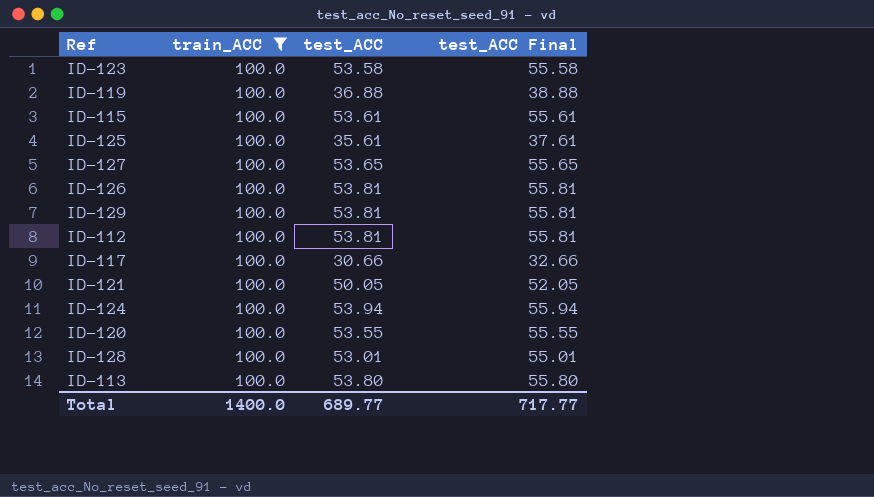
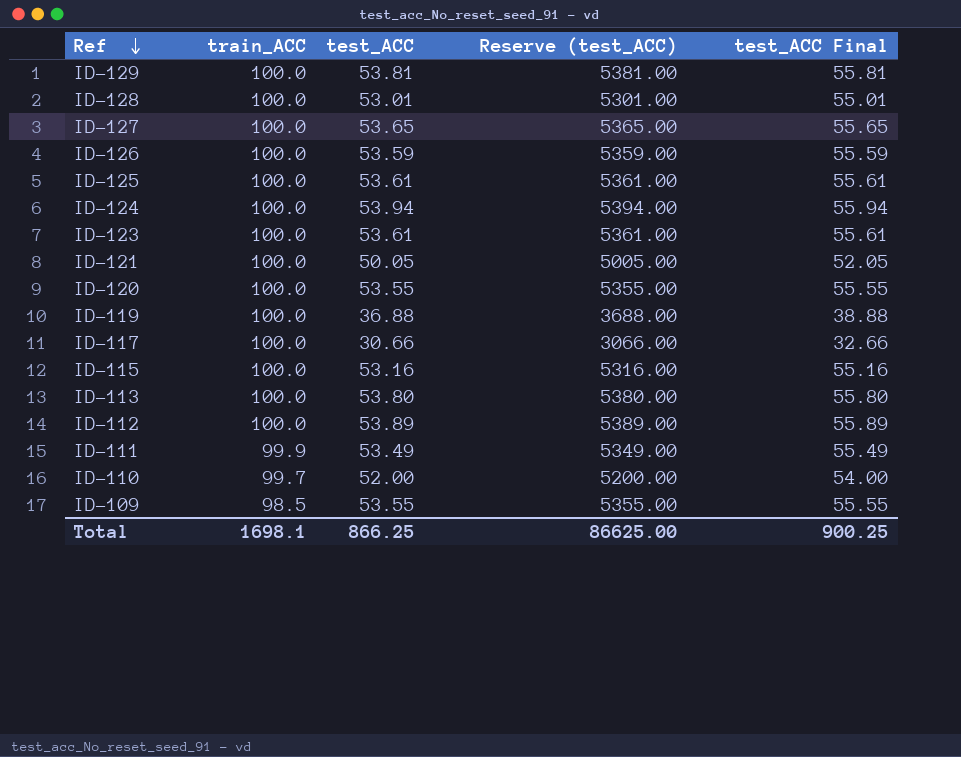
filter: train_ACC = 100.0 -> none
row order: none -> Ref descending
column Reserve (test_ACC) | formula: none -> [test_ACC] * 100
ID-126 | test_ACC: 53.81 -> 53.59
ID-126 | test_ACC Final: 55.81 -> 55.59
ID-125 | test_ACC: 35.61 -> 53.61
ID-125 | test_ACC Final: 37.61 -> 55.61
ID-123 | test_ACC: 53.58 -> 53.61
ID-123 | test_ACC Final: 55.58 -> 55.61
ID-115 | test_ACC: 53.61 -> 53.16
ID-115 | test_ACC Final: 55.61 -> 55.16
ID-112 | test_ACC: 53.81 -> 53.89
ID-112 | test_ACC Final: 55.81 -> 55.89
Total | train_ACC: 1400.0 -> 1698.1
Total | test_ACC: 689.77 -> 866.25
Total | test_ACC Final: 717.77 -> 900.25

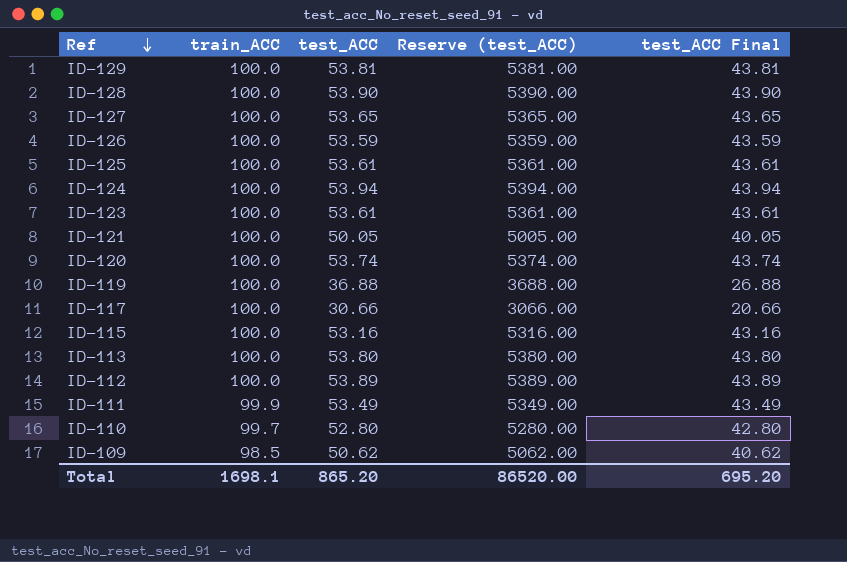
column test_ACC Final | formula: [test_ACC] + 2 -> [test_ACC] - 10
ID-128 | test_ACC: 53.01 -> 53.90
ID-128 | Reserve (test_ACC): 5301.00 -> 5390.00
ID-120 | test_ACC: 53.55 -> 53.74
ID-120 | Reserve (test_ACC): 5355.00 -> 5374.00
ID-110 | test_ACC: 52.00 -> 52.80
ID-110 | Reserve (test_ACC): 5200.00 -> 5280.00
ID-109 | test_ACC: 53.55 -> 50.62
ID-109 | Reserve (test_ACC): 5355.00 -> 5062.00
Total | test_ACC: 866.25 -> 865.20
Total | Reserve (test_ACC): 86625.00 -> 86520.00
Total | test_ACC Final: 900.25 -> 695.20

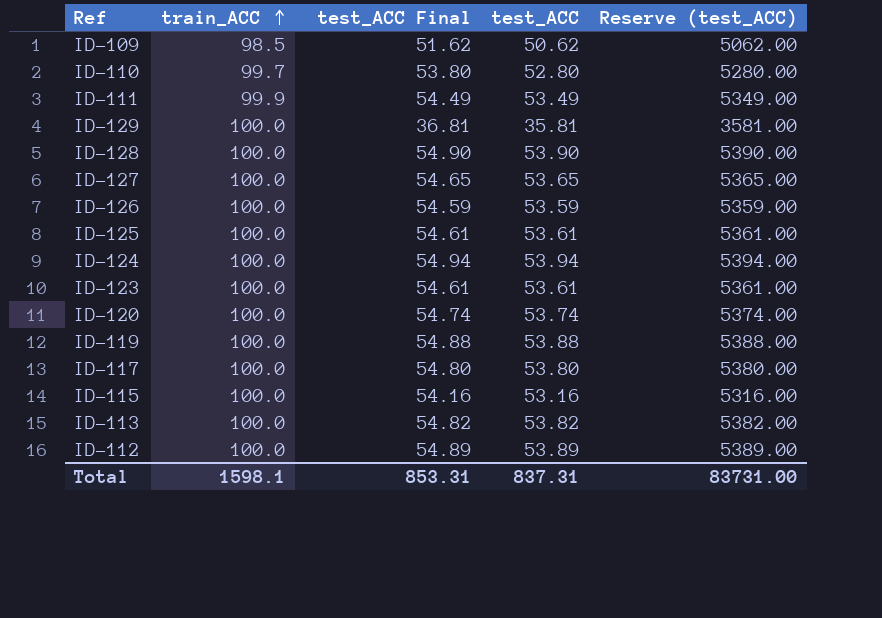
row order: Ref descending -> train_ACC ascending
column test_ACC Final | formula: [test_ACC] - 10 -> [test_ACC] + 1
column test_ACC Final | position: 5 -> 3
row ID-121: 100.0 | 50.05 | 5005.00 | 40.05 -> none
ID-129 | test_ACC: 53.81 -> 35.81
ID-129 | Reserve (test_ACC): 5381.00 -> 3581.00
ID-119 | test_ACC: 36.88 -> 53.88
ID-119 | Reserve (test_ACC): 3688.00 -> 5388.00
ID-117 | test_ACC: 30.66 -> 53.80
ID-117 | Reserve (test_ACC): 3066.00 -> 5380.00
ID-113 | test_ACC: 53.80 -> 53.82
ID-113 | Reserve (test_ACC): 5380.00 -> 5382.00
Total | train_ACC: 1698.1 -> 1598.1
Total | test_ACC Final: 695.20 -> 853.31
Total | test_ACC: 865.20 -> 837.31
Total | Reserve (test_ACC): 86520.00 -> 83731.00

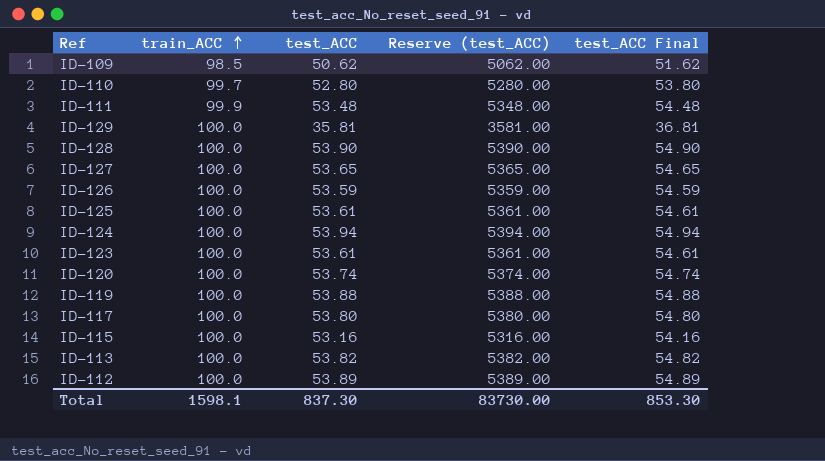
column test_ACC Final | position: 3 -> 5
ID-111 | test_ACC: 53.49 -> 53.48
ID-111 | Reserve (test_ACC): 5349.00 -> 5348.00
ID-111 | test_ACC Final: 54.49 -> 54.48
Total | test_ACC: 837.31 -> 837.30
Total | Reserve (test_ACC): 83731.00 -> 83730.00
Total | test_ACC Final: 853.31 -> 853.30

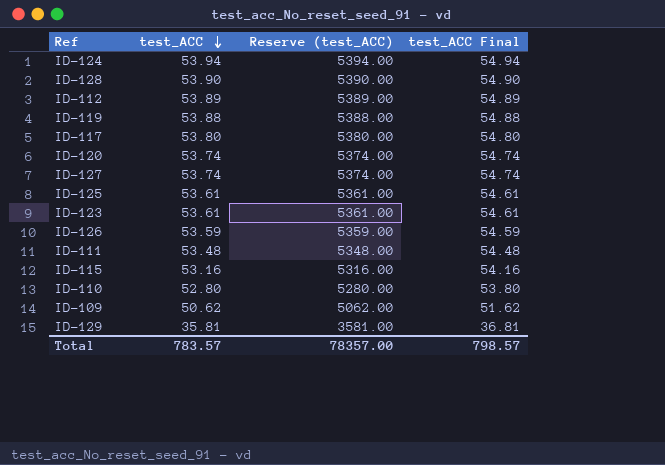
row order: train_ACC ascending -> test_ACC descending
column train_ACC | position: 2 -> none
row ID-113: 100.0 | 53.82 | 5382.00 | 54.82 -> none
ID-127 | test_ACC: 53.65 -> 53.74
ID-127 | Reserve (test_ACC): 5365.00 -> 5374.00
ID-127 | test_ACC Final: 54.65 -> 54.74
Total | test_ACC: 837.30 -> 783.57
Total | Reserve (test_ACC): 83730.00 -> 78357.00
Total | test_ACC Final: 853.30 -> 798.57

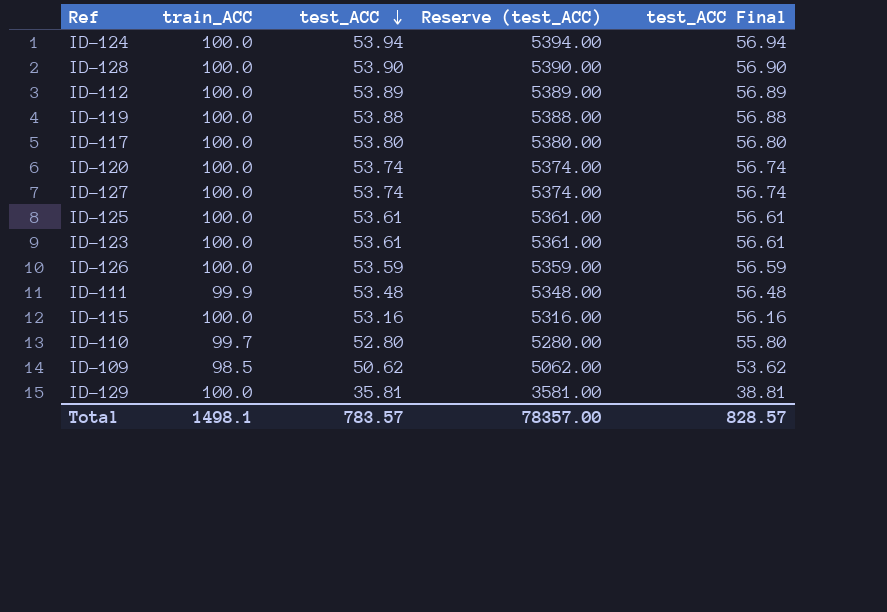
column train_ACC | position: none -> 2
column test_ACC Final | formula: [test_ACC] + 1 -> [test_ACC] + 3
Total | test_ACC Final: 798.57 -> 828.57

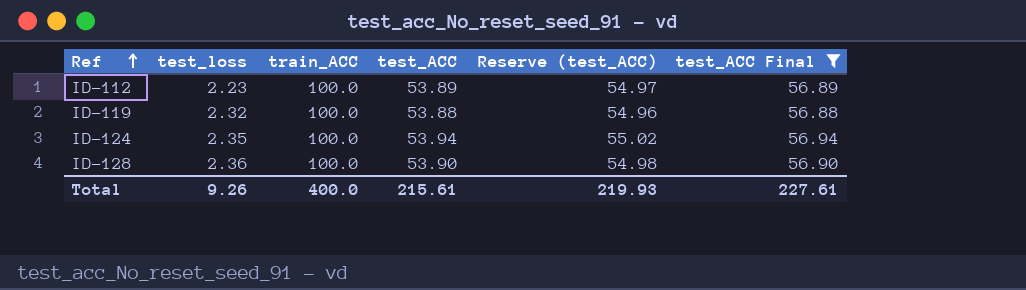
filter: none -> test_ACC Final >= 56.88
row order: test_ACC descending -> Ref ascending
column test_loss | position: none -> 2
column Reserve (test_ACC) | formula: [test_ACC] * 100 -> [test_ACC] * 1.02
Total | train_ACC: 1498.1 -> 400.0
Total | test_ACC: 783.57 -> 215.61
Total | Reserve (test_ACC): 78357.00 -> 219.93
Total | test_ACC Final: 828.57 -> 227.61

